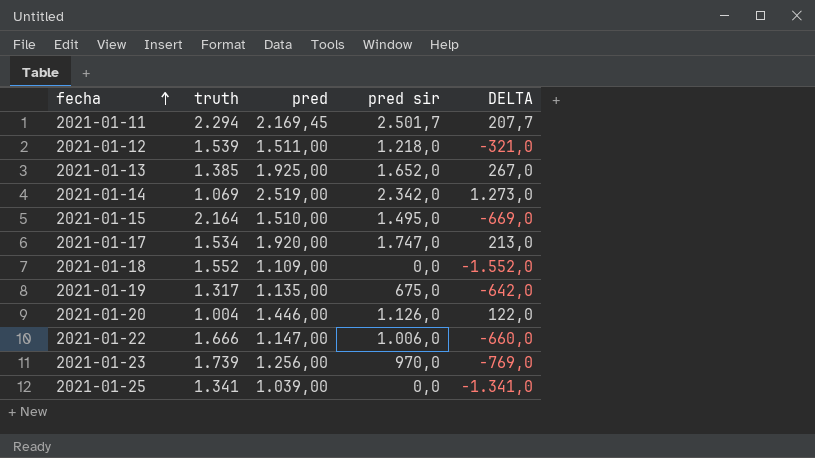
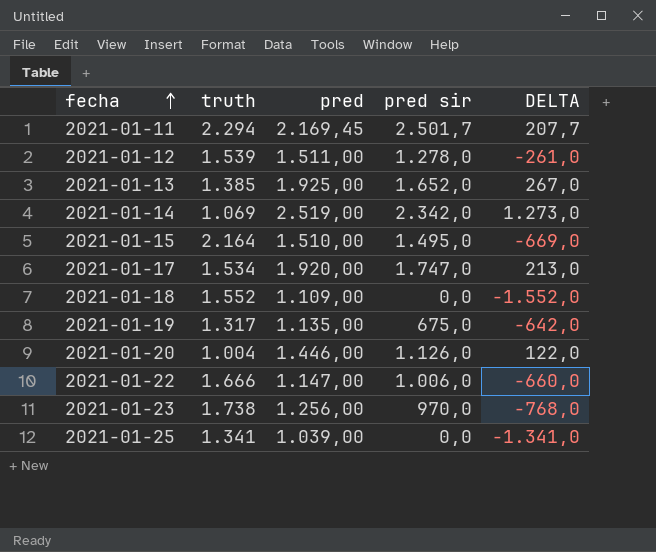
2021-01-12 | pred sir: 1.218,0 -> 1.278,0
2021-01-12 | DELTA: -321,0 -> -261,0
2021-01-23 | truth: 1.739 -> 1.738
2021-01-23 | DELTA: -769,0 -> -768,0

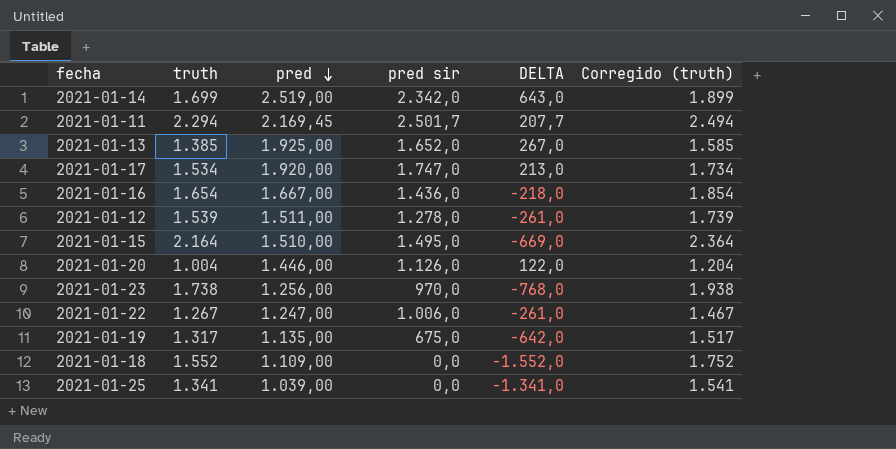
row order: fecha ascending -> pred descending
column Corregido (truth) | formula: none -> [truth] + 200
2021-01-14 | truth: 1.069 -> 1.699
2021-01-14 | DELTA: 1.273,0 -> 643,0
row 2021-01-16: none -> 1.654 | 1.667,00 | 1.436,0 | -218,0 | 1.854
2021-01-22 | truth: 1.666 -> 1.267
2021-01-22 | pred: 1.147,00 -> 1.247,00
2021-01-22 | DELTA: -660,0 -> -261,0

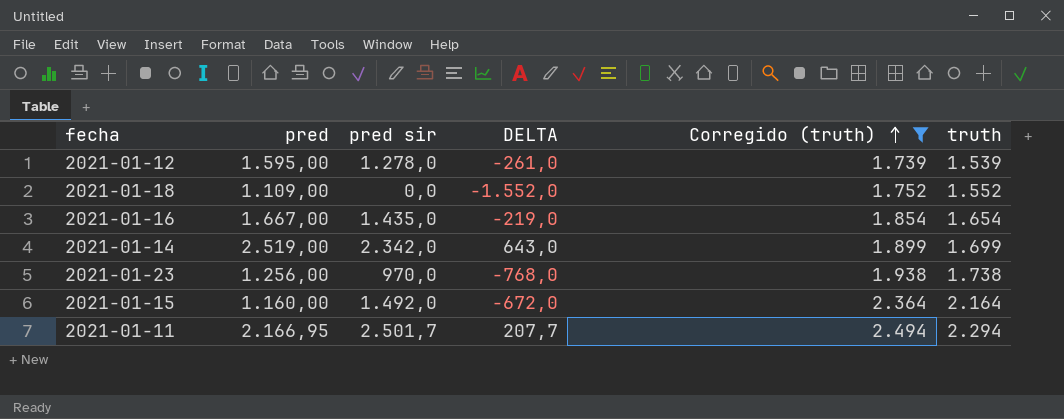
filter: none -> Corregido (truth) >= 1.739
row order: pred descending -> Corregido (truth) ascending
column truth | position: 2 -> 6
2021-01-12 | pred: 1.511,00 -> 1.595,00
2021-01-16 | pred sir: 1.436,0 -> 1.435,0
2021-01-16 | DELTA: -218,0 -> -219,0
2021-01-15 | pred: 1.510,00 -> 1.160,00
2021-01-15 | pred sir: 1.495,0 -> 1.492,0
2021-01-15 | DELTA: -669,0 -> -672,0
2021-01-11 | pred: 2.169,45 -> 2.166,95

